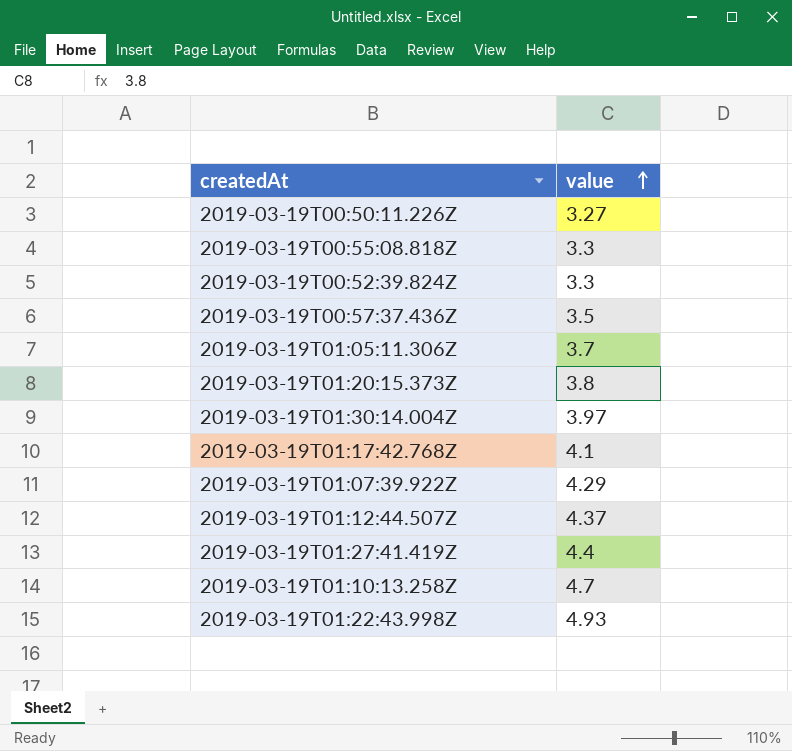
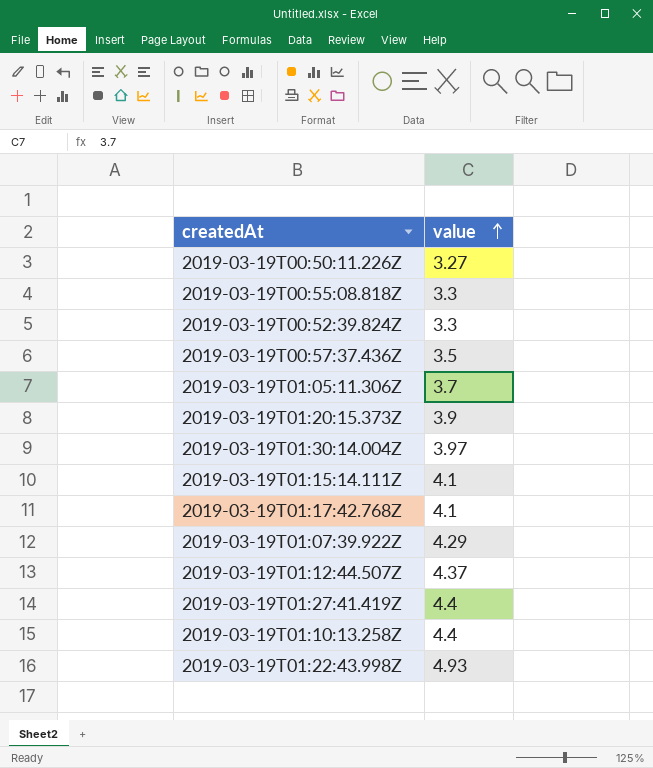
2019-03-19T01:20:15.373Z | value: 3.8 -> 3.9
row 2019-03-19T01:15:14.111Z: none -> 4.1
2019-03-19T01:10:13.258Z | value: 4.7 -> 4.4

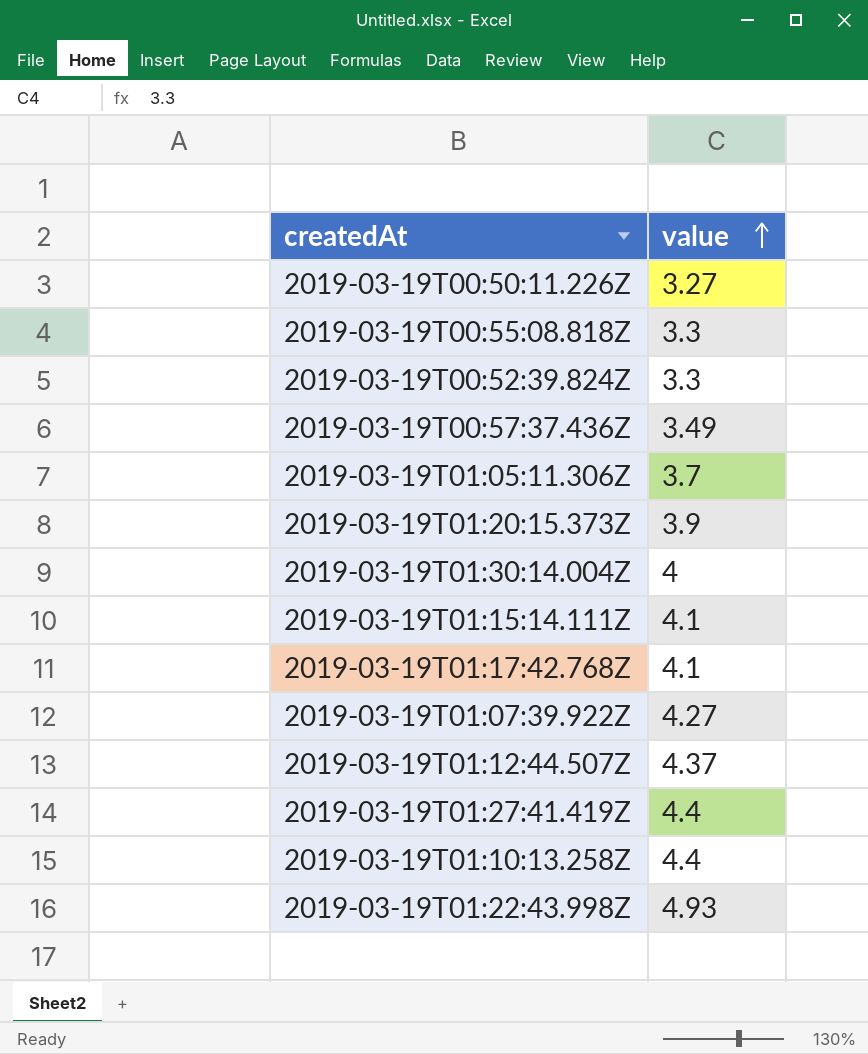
2019-03-19T00:57:37.436Z | value: 3.5 -> 3.49
2019-03-19T01:30:14.004Z | value: 3.97 -> 4
2019-03-19T01:07:39.922Z | value: 4.29 -> 4.27

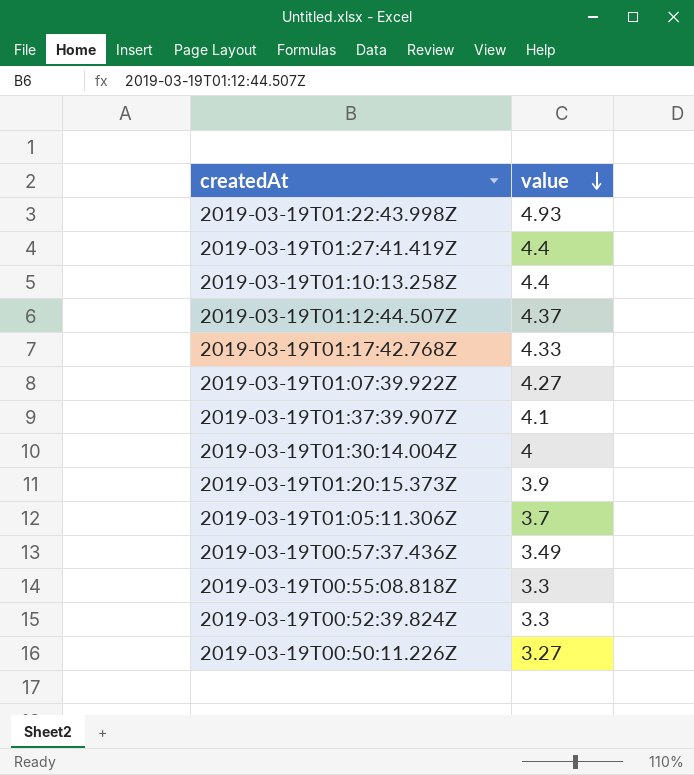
row order: value ascending -> value descending
row 2019-03-19T01:15:14.111Z: 4.1 -> none
2019-03-19T01:17:42.768Z | value: 4.1 -> 4.33
row 2019-03-19T01:37:39.907Z: none -> 4.1

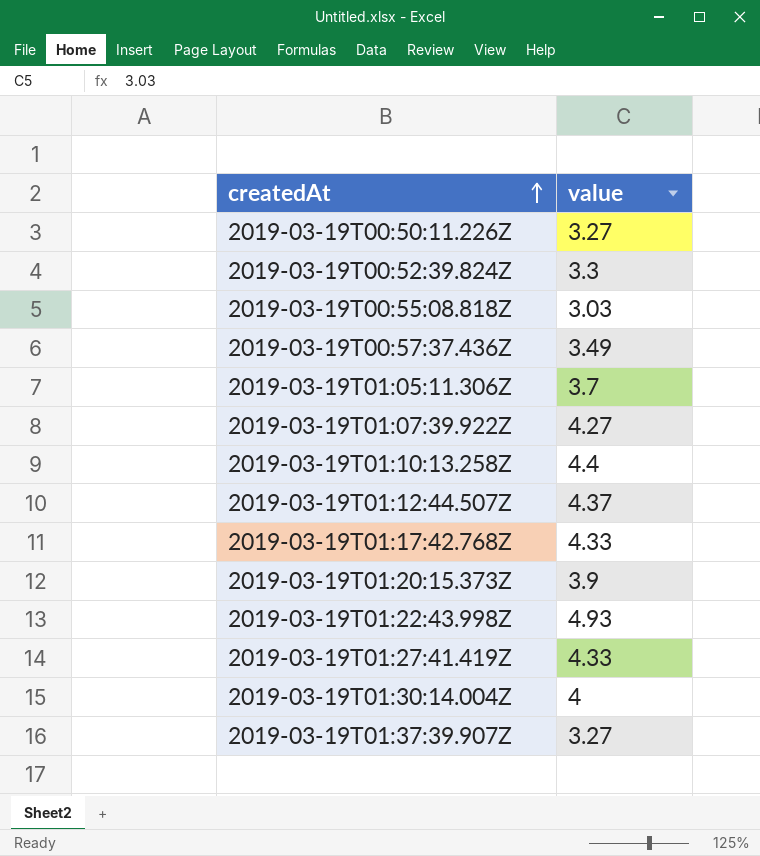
row order: value descending -> createdAt ascending
2019-03-19T00:55:08.818Z | value: 3.3 -> 3.03
2019-03-19T01:27:41.419Z | value: 4.4 -> 4.33
2019-03-19T01:37:39.907Z | value: 4.1 -> 3.27

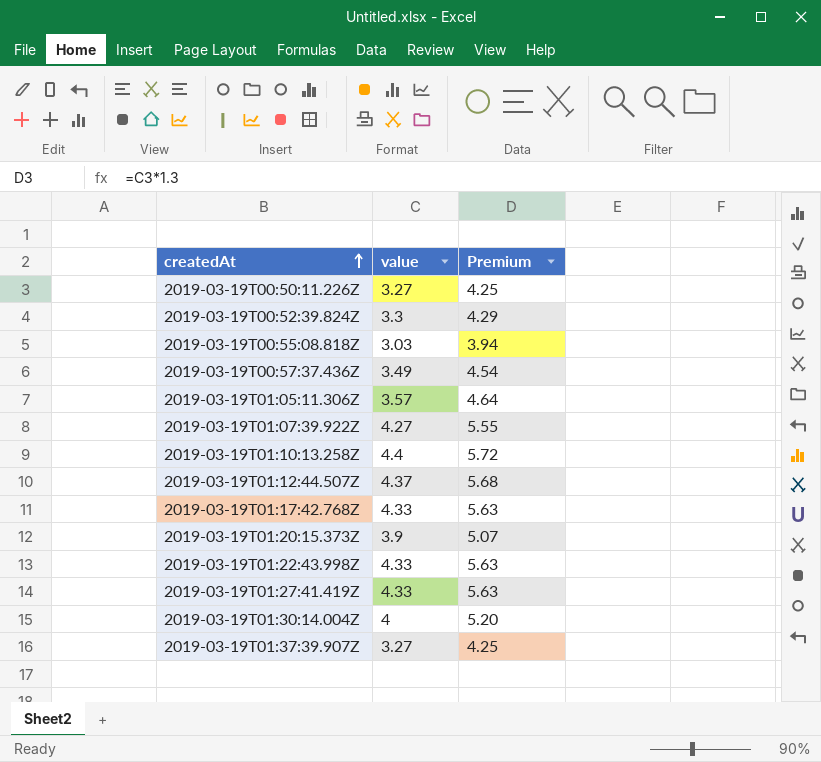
column Premium | formula: none -> [value] * 1.3
2019-03-19T01:05:11.306Z | value: 3.7 -> 3.57
2019-03-19T01:22:43.998Z | value: 4.93 -> 4.33

